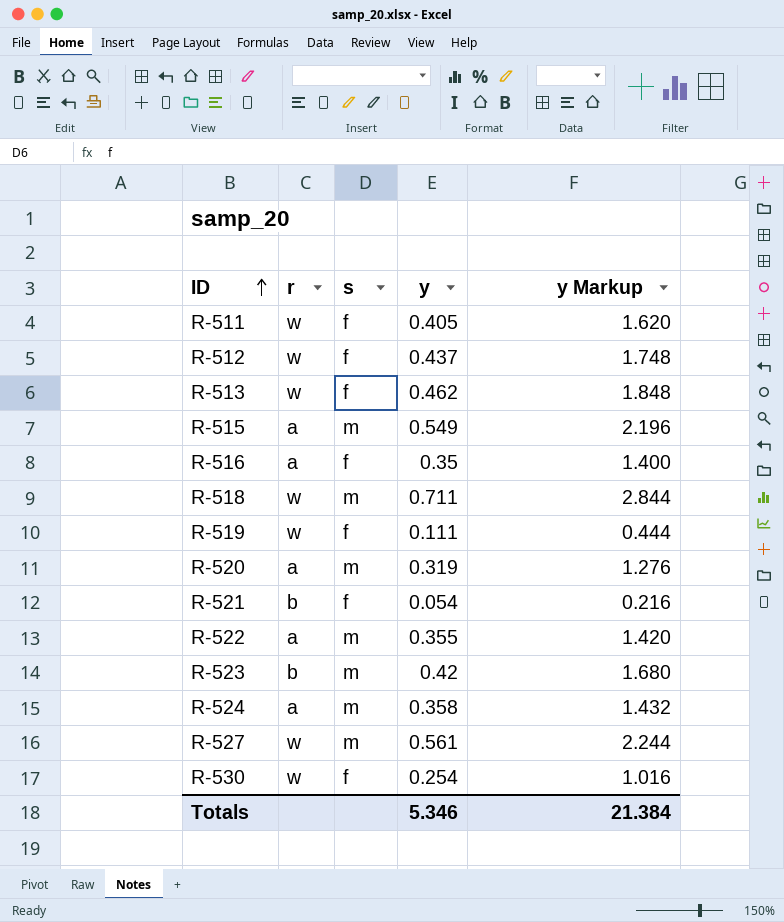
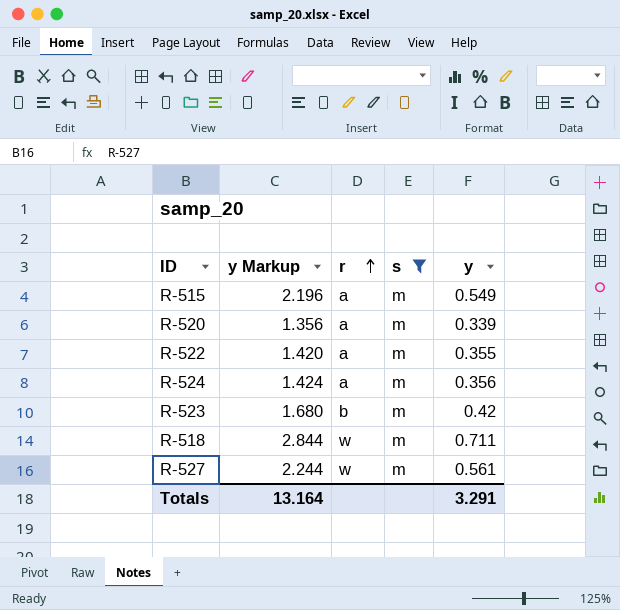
filter: none -> s = m
row order: ID ascending -> r ascending
column y Markup | position: 5 -> 2
R-520 | y Markup: 1.276 -> 1.356
R-520 | y: 0.319 -> 0.339
R-524 | y Markup: 1.432 -> 1.424
R-524 | y: 0.358 -> 0.356
Totals | y Markup: 21.384 -> 13.164
Totals | y: 5.346 -> 3.291

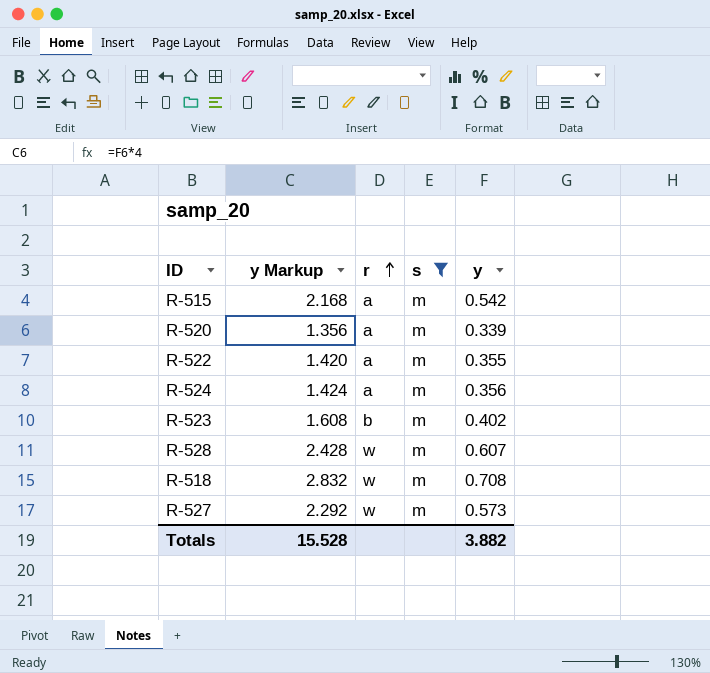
R-515 | y Markup: 2.196 -> 2.168
R-515 | y: 0.549 -> 0.542
R-523 | y Markup: 1.680 -> 1.608
R-523 | y: 0.42 -> 0.402
row R-528: none -> 2.428 | w | m | 0.607
R-518 | y Markup: 2.844 -> 2.832
R-518 | y: 0.711 -> 0.708
R-527 | y Markup: 2.244 -> 2.292
R-527 | y: 0.561 -> 0.573
Totals | y Markup: 13.164 -> 15.528
Totals | y: 3.291 -> 3.882

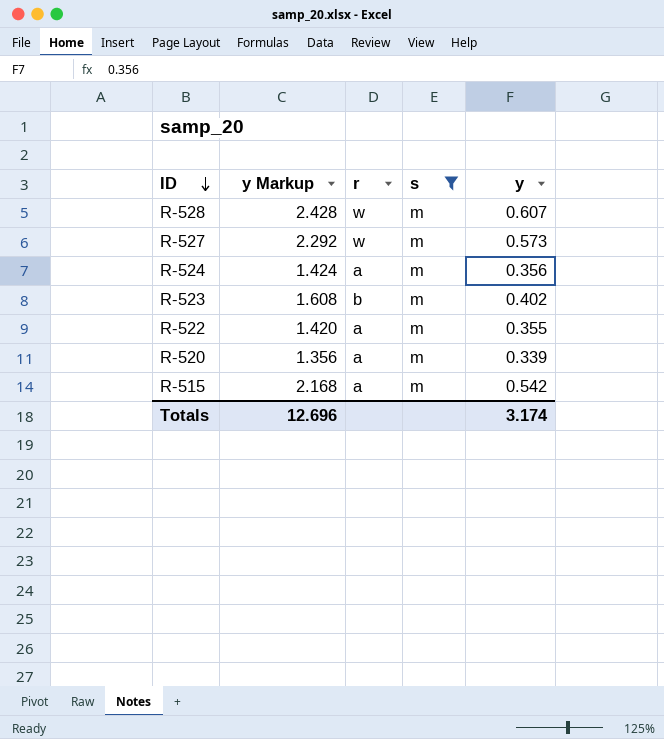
row order: r ascending -> ID descending
row R-518: 2.832 | w | m | 0.708 -> none
Totals | y Markup: 15.528 -> 12.696
Totals | y: 3.882 -> 3.174

